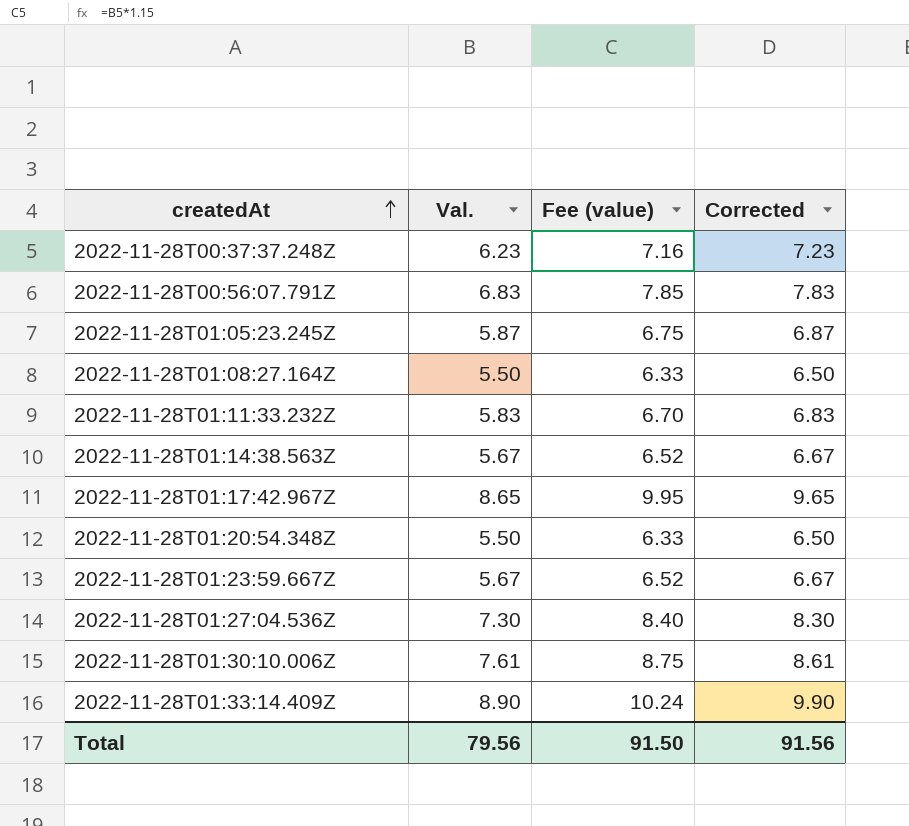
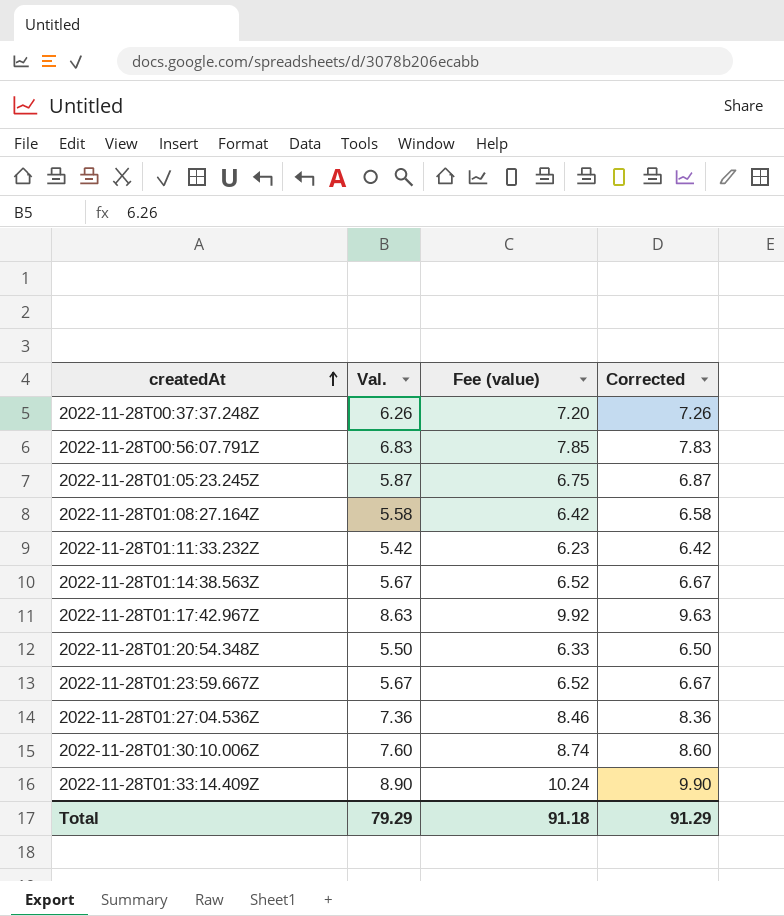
2022-11-28T00:37:37.248Z | Val.: 6.23 -> 6.26
2022-11-28T00:37:37.248Z | Fee (value): 7.16 -> 7.20
2022-11-28T00:37:37.248Z | Corrected: 7.23 -> 7.26
2022-11-28T01:08:27.164Z | Val.: 5.50 -> 5.58
2022-11-28T01:08:27.164Z | Fee (value): 6.33 -> 6.42
2022-11-28T01:08:27.164Z | Corrected: 6.50 -> 6.58
2022-11-28T01:11:33.232Z | Val.: 5.83 -> 5.42
2022-11-28T01:11:33.232Z | Fee (value): 6.70 -> 6.23
2022-11-28T01:11:33.232Z | Corrected: 6.83 -> 6.42
2022-11-28T01:17:42.967Z | Val.: 8.65 -> 8.63
2022-11-28T01:17:42.967Z | Fee (value): 9.95 -> 9.92
2022-11-28T01:17:42.967Z | Corrected: 9.65 -> 9.63
2022-11-28T01:27:04.536Z | Val.: 7.30 -> 7.36
2022-11-28T01:27:04.536Z | Fee (value): 8.40 -> 8.46
2022-11-28T01:27:04.536Z | Corrected: 8.30 -> 8.36
2022-11-28T01:30:10.006Z | Val.: 7.61 -> 7.60
2022-11-28T01:30:10.006Z | Fee (value): 8.75 -> 8.74
2022-11-28T01:30:10.006Z | Corrected: 8.61 -> 8.60
Total | Val.: 79.56 -> 79.29
Total | Fee (value): 91.50 -> 91.18
Total | Corrected: 91.56 -> 91.29

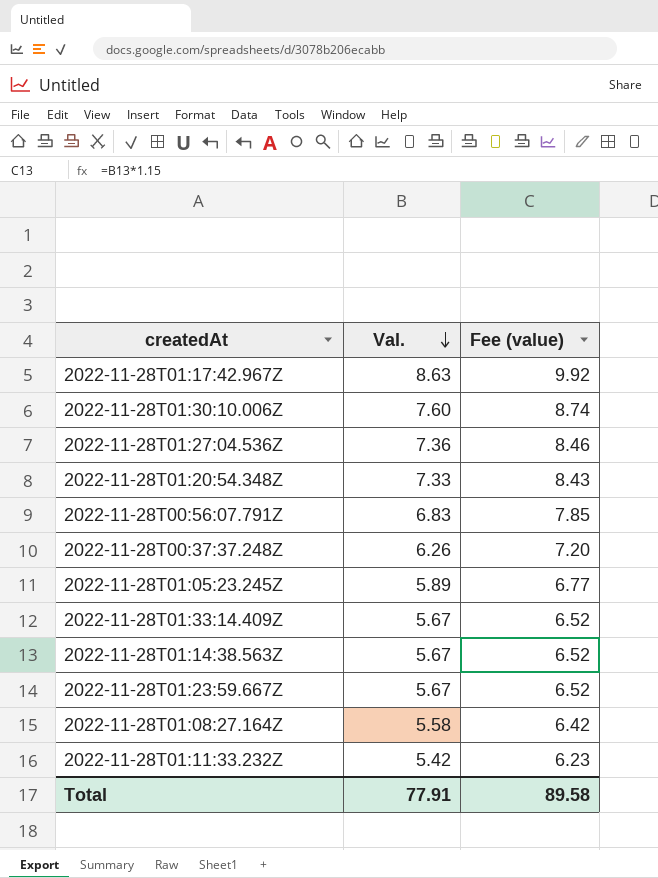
row order: createdAt ascending -> Val. descending
column Corrected | formula: [Val.] + 1 -> none
2022-11-28T01:20:54.348Z | Val.: 5.50 -> 7.33
2022-11-28T01:20:54.348Z | Fee (value): 6.33 -> 8.43
2022-11-28T01:05:23.245Z | Val.: 5.87 -> 5.89
2022-11-28T01:05:23.245Z | Fee (value): 6.75 -> 6.77
2022-11-28T01:33:14.409Z | Val.: 8.90 -> 5.67
2022-11-28T01:33:14.409Z | Fee (value): 10.24 -> 6.52
Total | Val.: 79.29 -> 77.91
Total | Fee (value): 91.18 -> 89.58

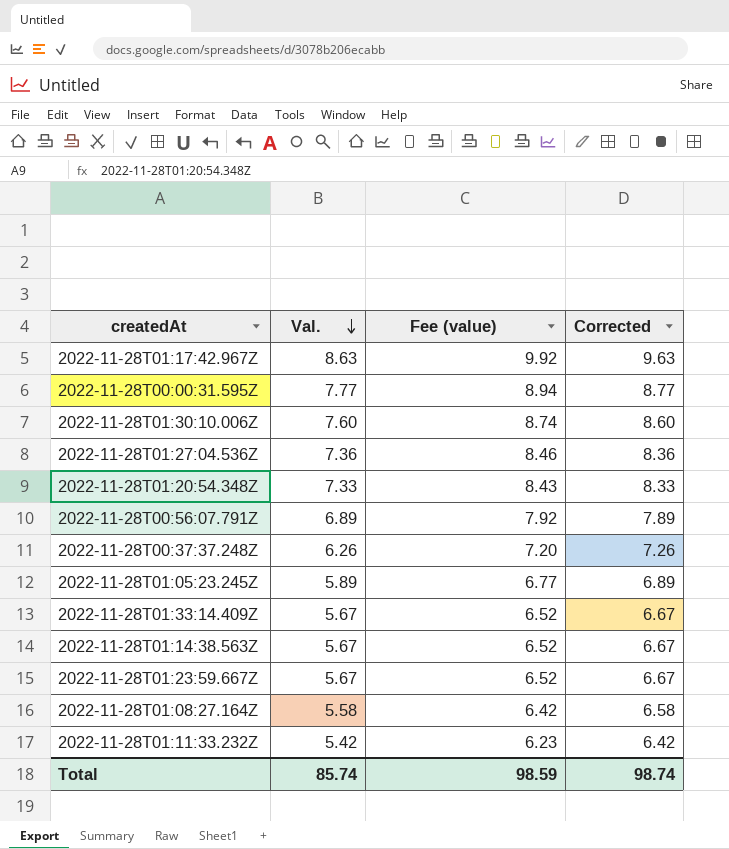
column Corrected | formula: none -> [Val.] + 1
row 2022-11-28T00:00:31.595Z: none -> 7.77 | 8.94 | 8.77
2022-11-28T00:56:07.791Z | Val.: 6.83 -> 6.89
2022-11-28T00:56:07.791Z | Fee (value): 7.85 -> 7.92
Total | Val.: 77.91 -> 85.74
Total | Fee (value): 89.58 -> 98.59

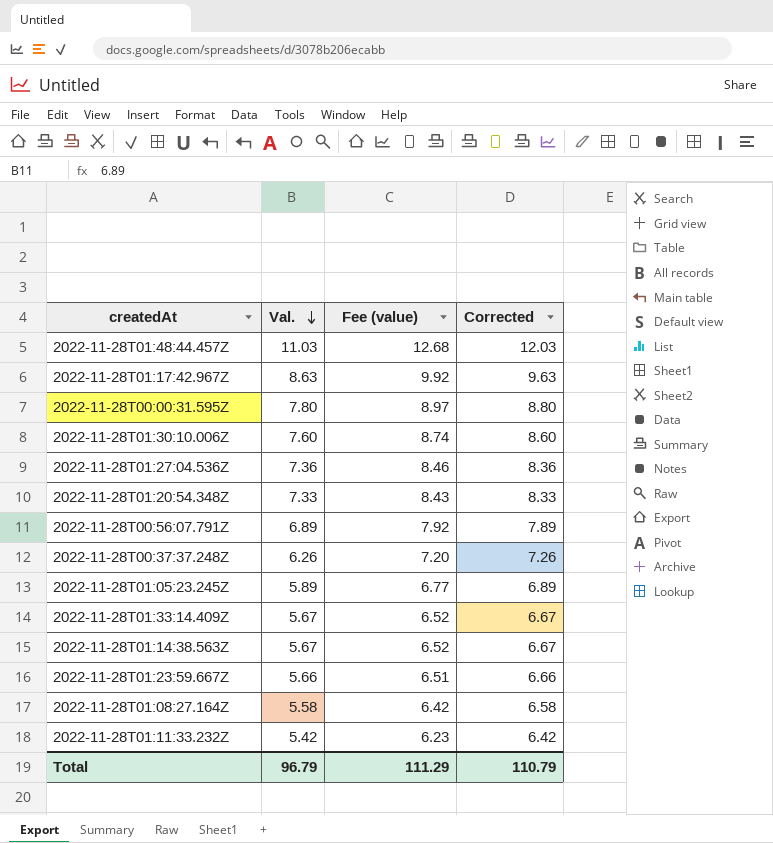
row 2022-11-28T01:48:44.457Z: none -> 11.03 | 12.68 | 12.03
2022-11-28T00:00:31.595Z | Val.: 7.77 -> 7.80
2022-11-28T00:00:31.595Z | Fee (value): 8.94 -> 8.97
2022-11-28T00:00:31.595Z | Corrected: 8.77 -> 8.80
2022-11-28T01:23:59.667Z | Val.: 5.67 -> 5.66
2022-11-28T01:23:59.667Z | Fee (value): 6.52 -> 6.51
2022-11-28T01:23:59.667Z | Corrected: 6.67 -> 6.66
Total | Val.: 85.74 -> 96.79
Total | Fee (value): 98.59 -> 111.29
Total | Corrected: 98.74 -> 110.79

